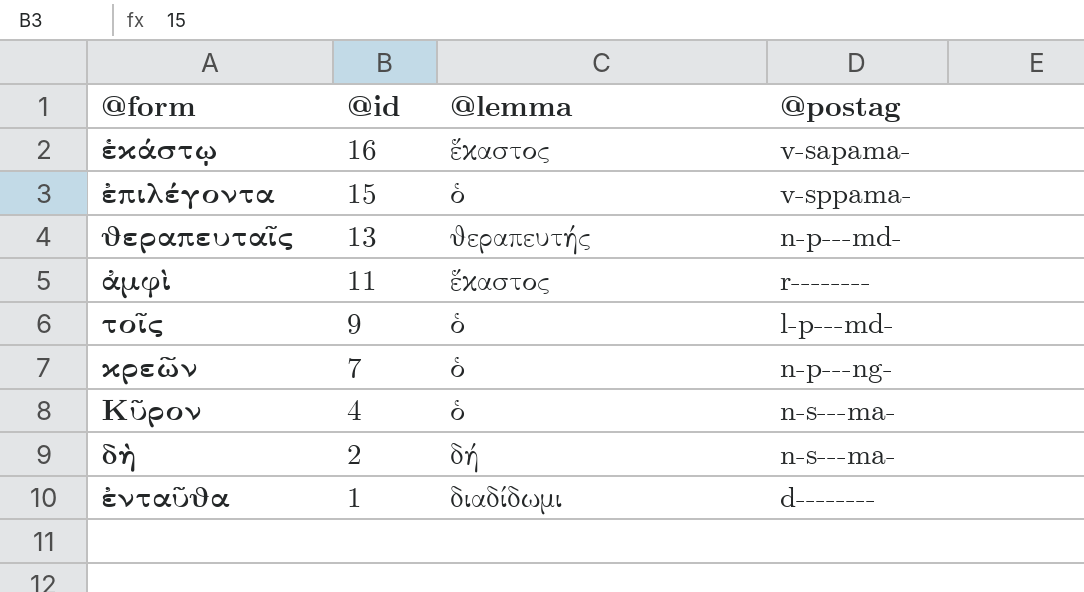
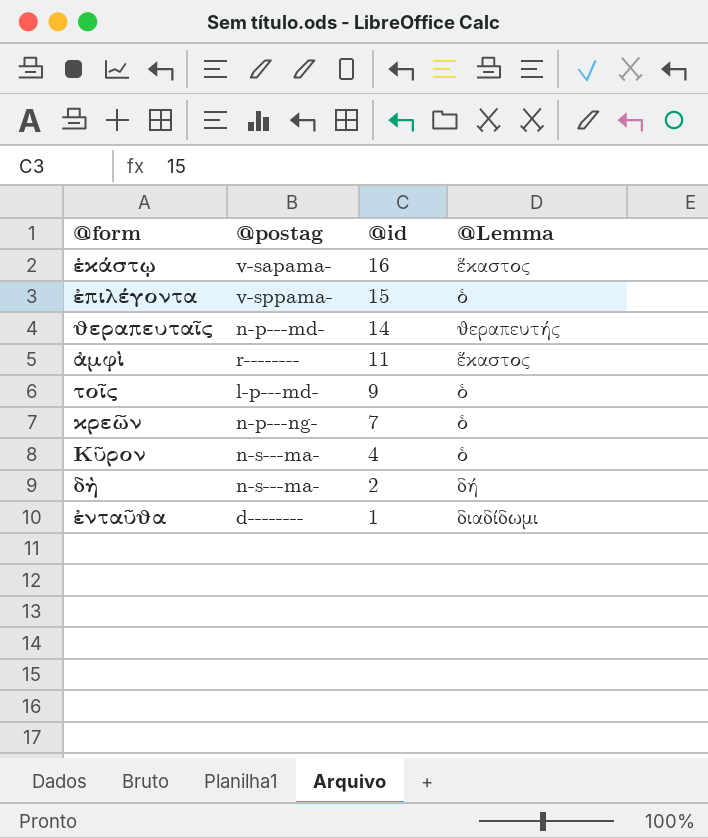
column @postag | position: 4 -> 2
column name: @lemma -> @Lemma
θεραπευταῖς | @id: 13 -> 14

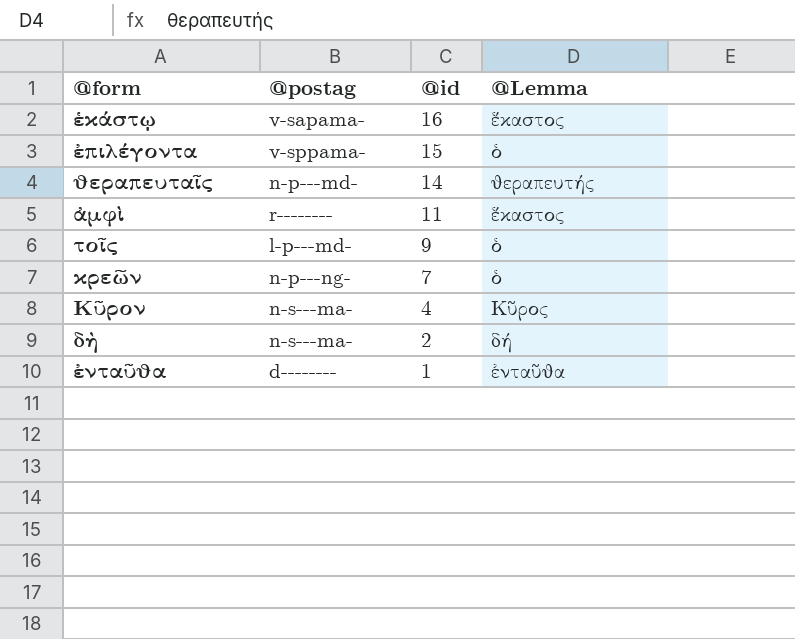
Κῦρον | @Lemma: ὁ -> Κῦρος
ἐνταῦθα | @Lemma: διαδίδωμι -> ἐνταῦθα

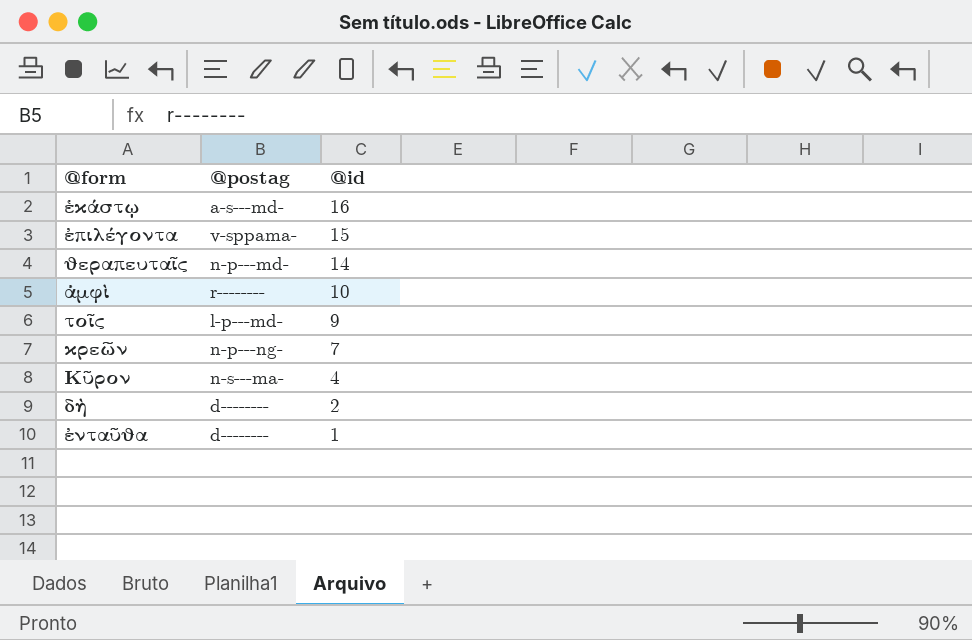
column @Lemma | position: 4 -> none
ἑκάστῳ | @postag: v-sapama- -> a-s---md-
ἀμφὶ | @id: 11 -> 10
δὴ | @postag: n-s---ma- -> d--------

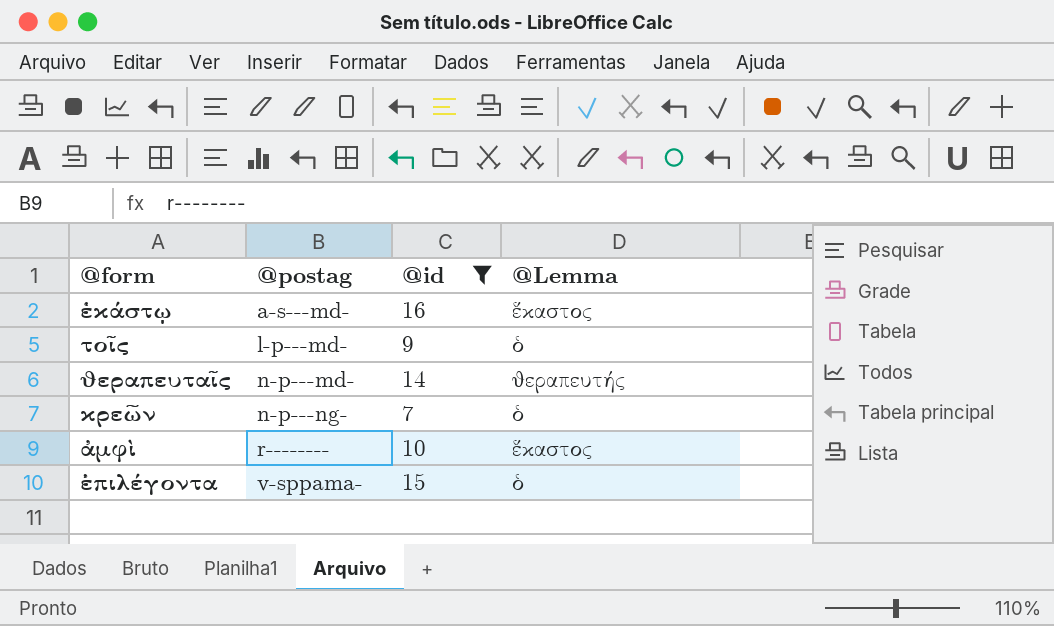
filter: none -> @id >= 7
row order: @id descending -> @postag ascending
column @Lemma | position: none -> 4

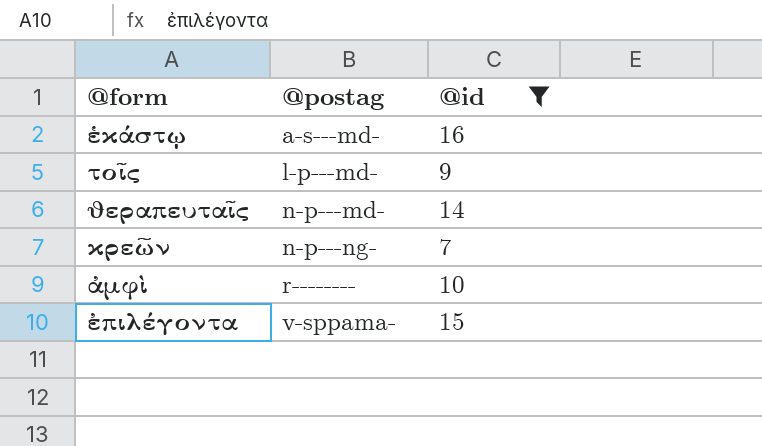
column @Lemma | position: 4 -> none

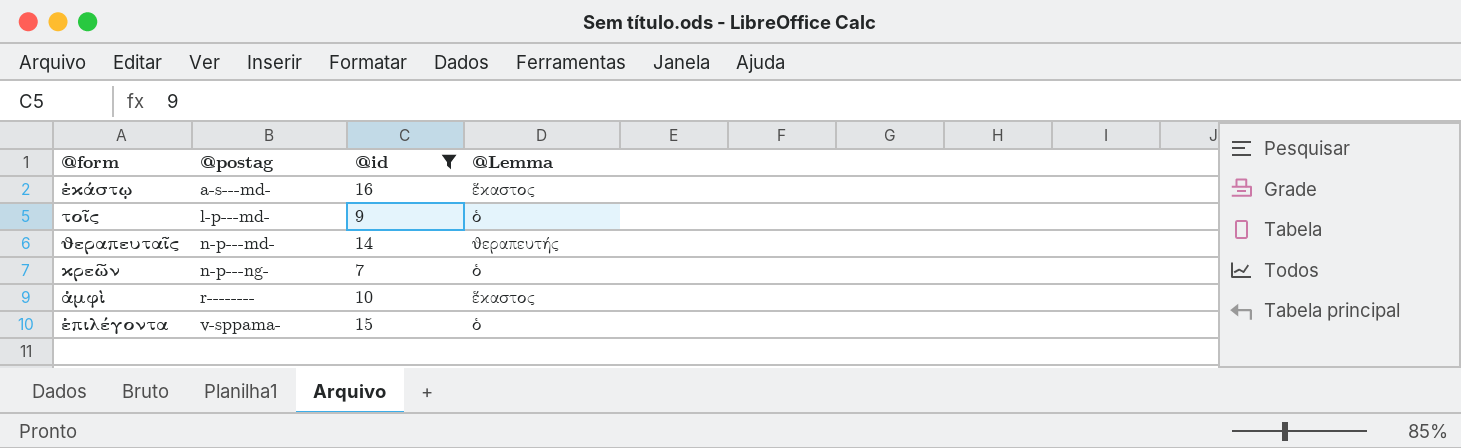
column @Lemma | position: none -> 4

